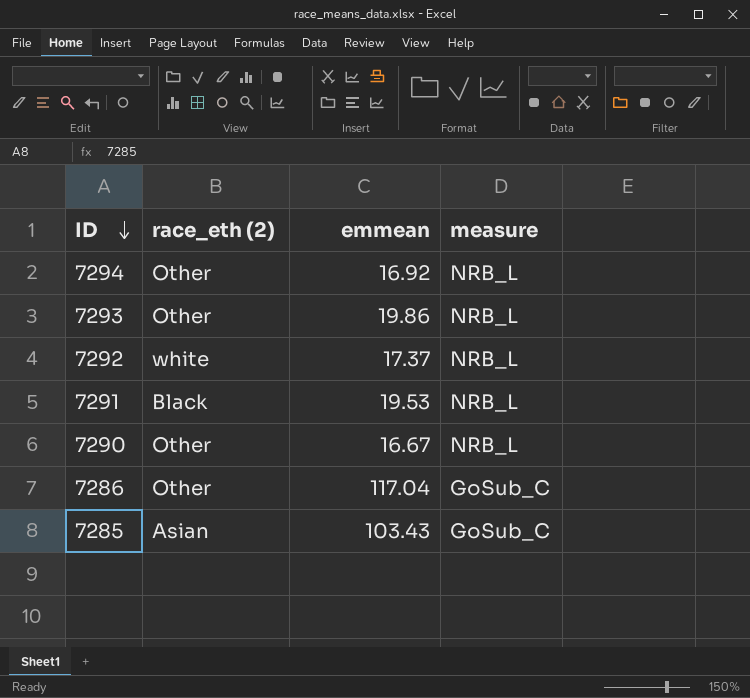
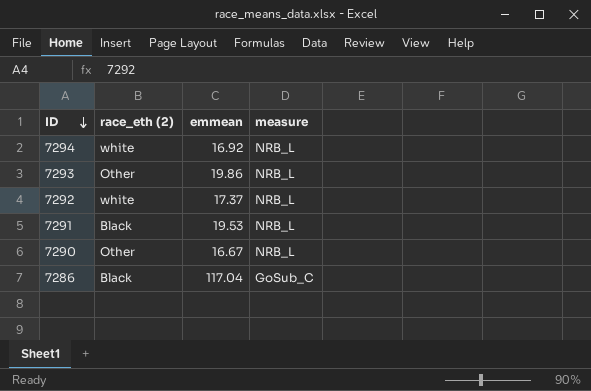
row 7285: Asian | 103.43 | GoSub_C -> none
7294 | race_eth (2): Other -> white
7286 | race_eth (2): Other -> Black

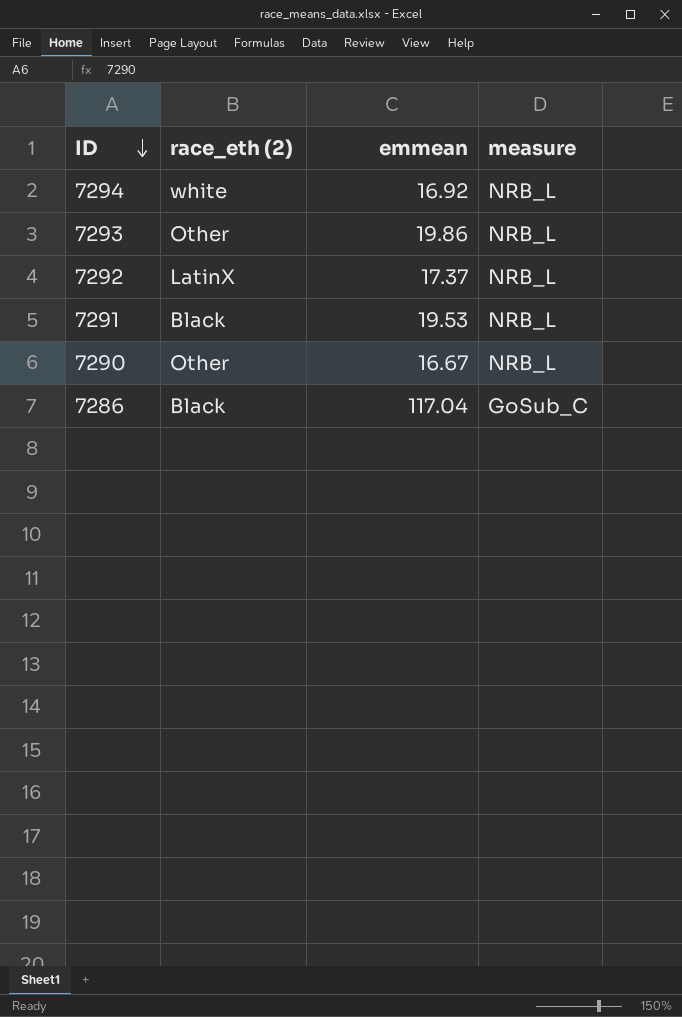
7292 | race_eth (2): white -> LatinX

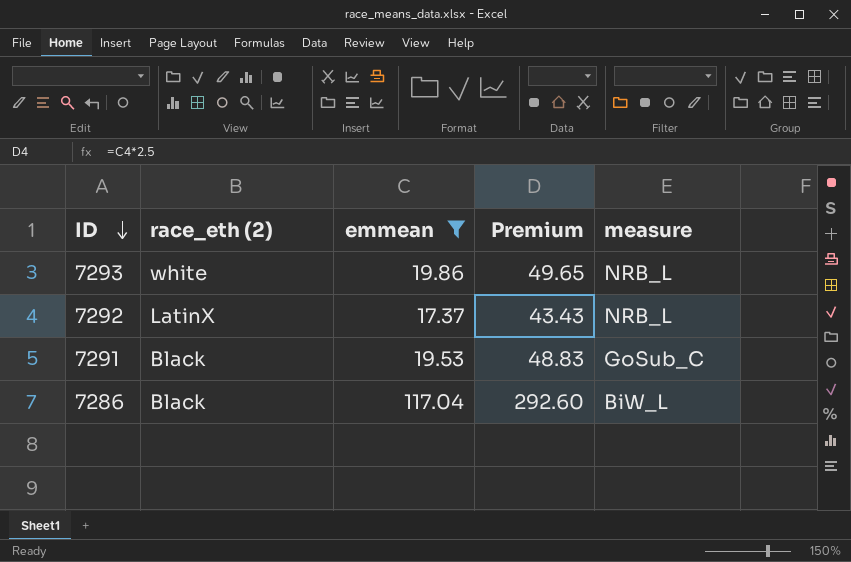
filter: none -> emmean >= 17.37
column Premium | formula: none -> [emmean] * 2.5
7293 | race_eth (2): Other -> white
7291 | measure: NRB_L -> GoSub_C
7286 | measure: GoSub_C -> BiW_L

